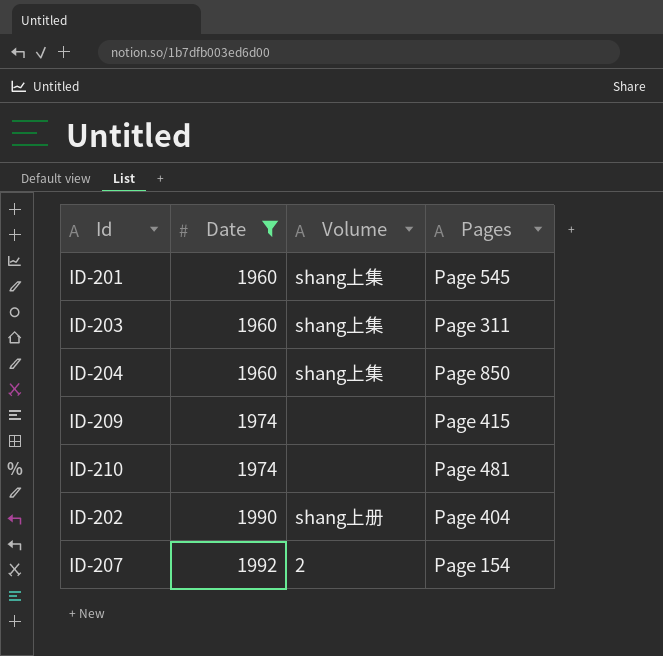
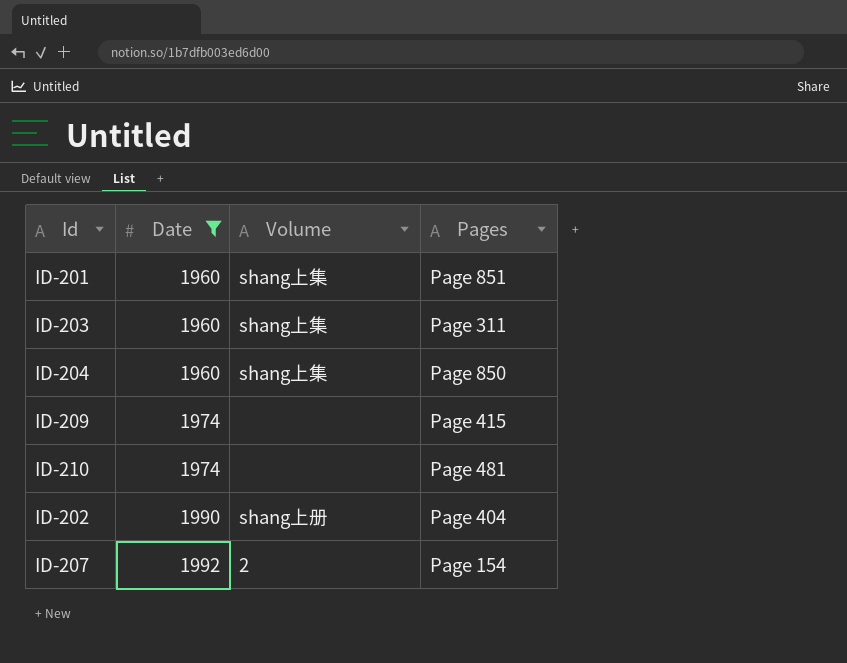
ID-201 | Pages: Page 545 -> Page 851

